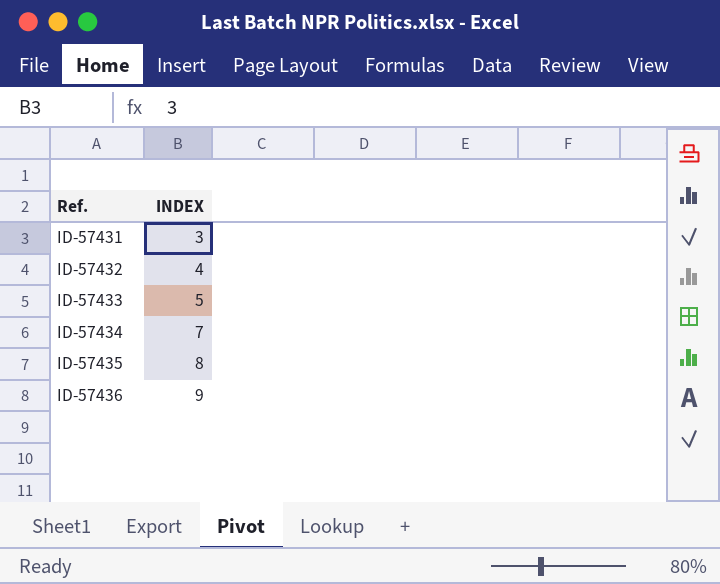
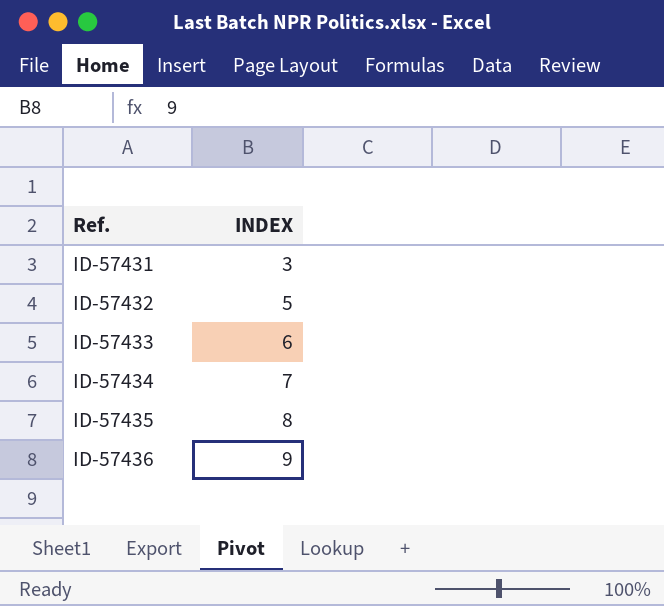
ID-57432 | INDEX: 4 -> 5
ID-57433 | INDEX: 5 -> 6

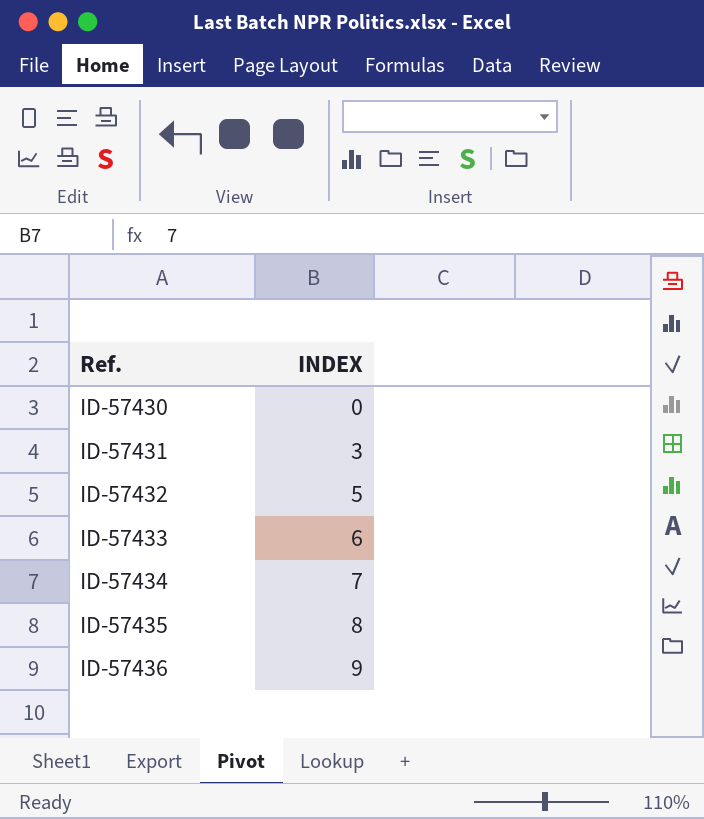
row ID-57430: none -> 0

